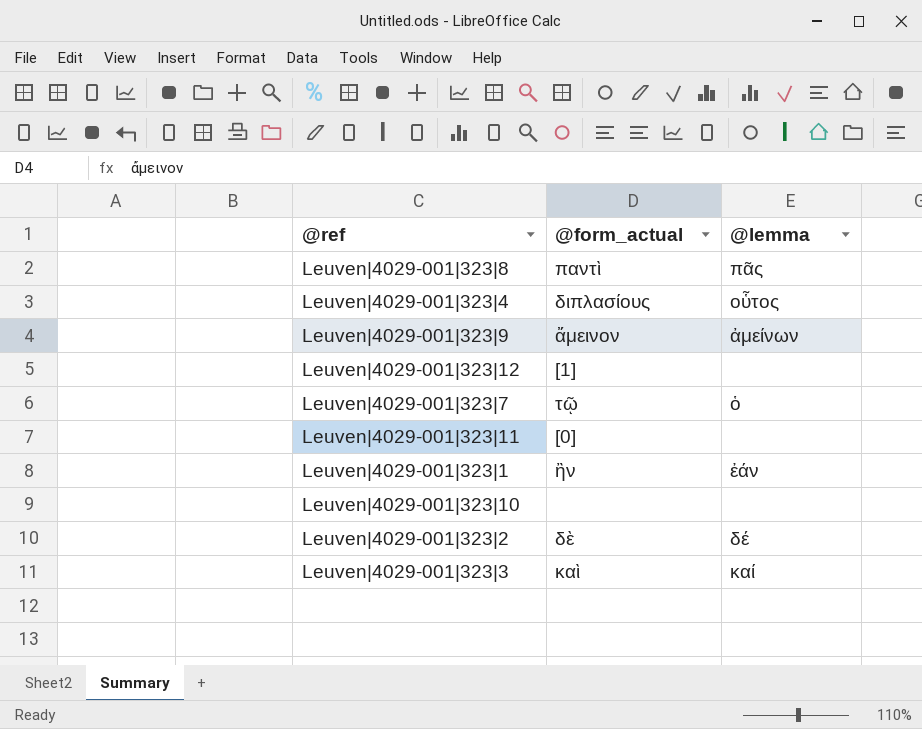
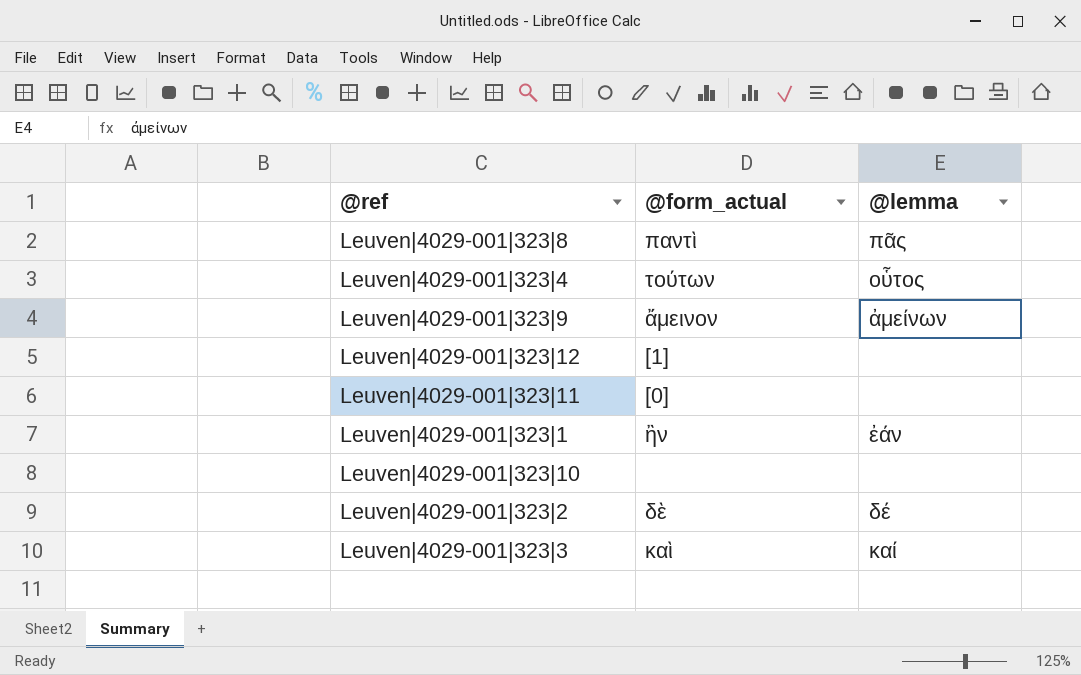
row Leuven|4029-001|323|7: τῷ | ὁ -> none
Leuven|4029-001|323|4 | @form_actual: διπλασίους -> τούτων

